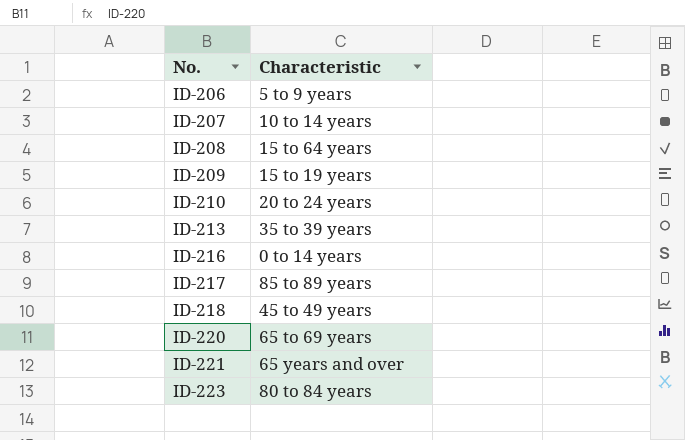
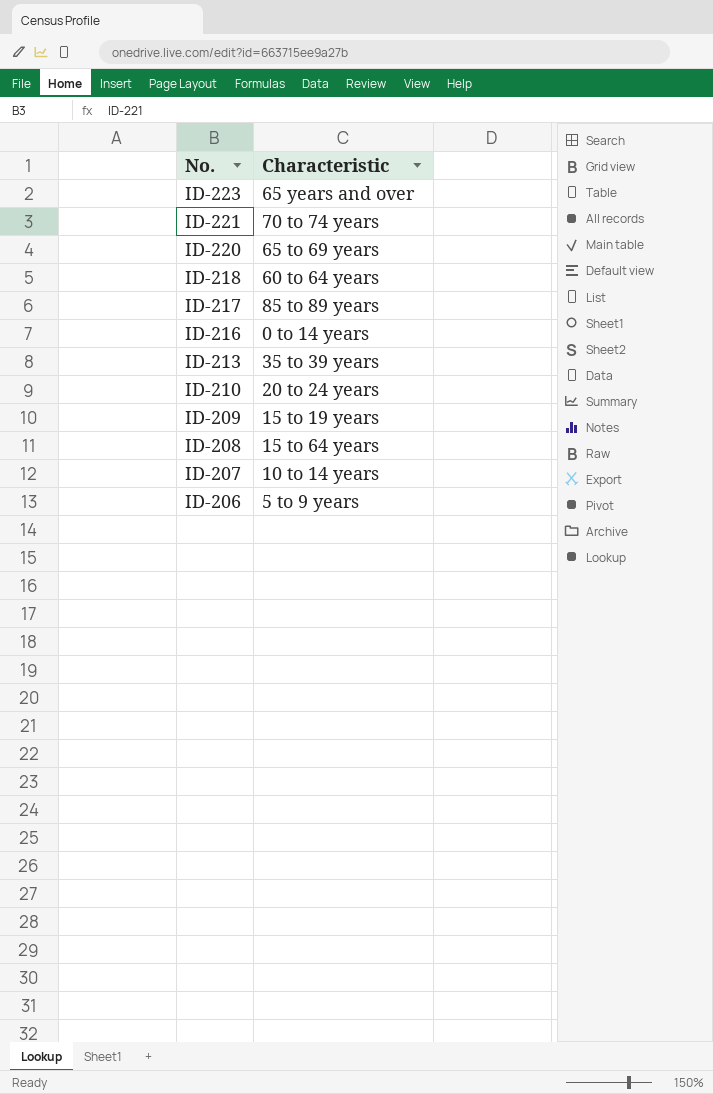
row order: No. ascending -> No. descending
ID-223 | Characteristic: 80 to 84 years -> 65 years and over
ID-221 | Characteristic: 65 years and over -> 70 to 74 years
ID-218 | Characteristic: 45 to 49 years -> 60 to 64 years

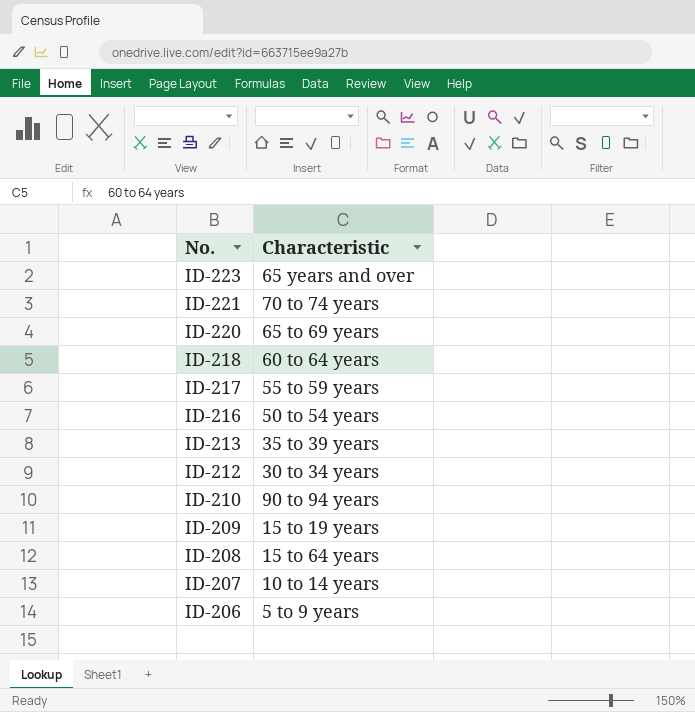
ID-217 | Characteristic: 85 to 89 years -> 55 to 59 years
ID-216 | Characteristic: 0 to 14 years -> 50 to 54 years
row ID-212: none -> 30 to 34 years
ID-210 | Characteristic: 20 to 24 years -> 90 to 94 years

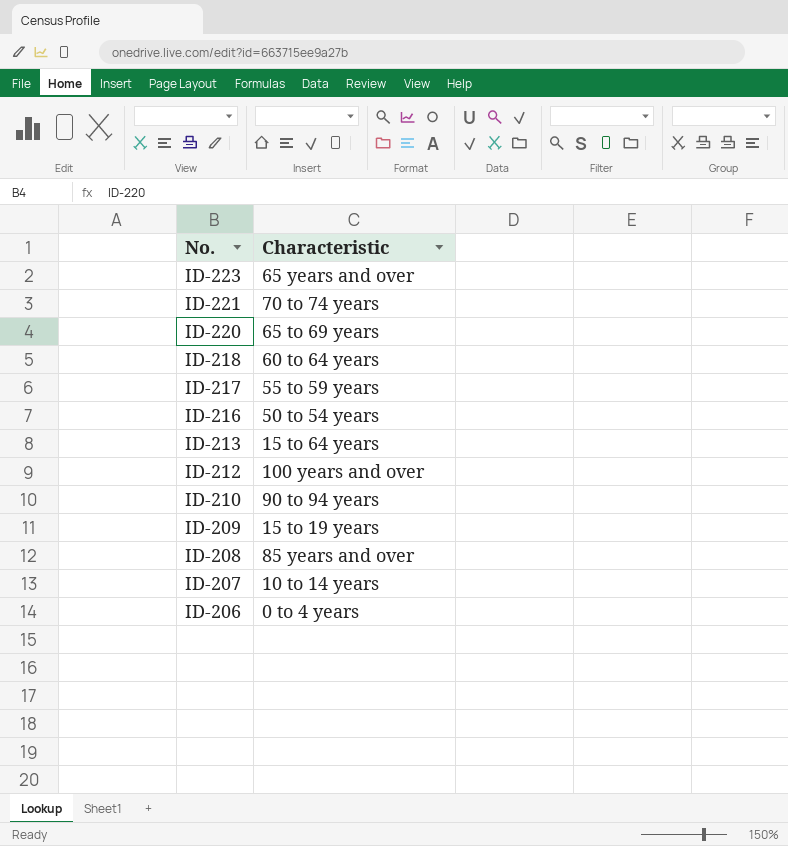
ID-213 | Characteristic: 35 to 39 years -> 15 to 64 years
ID-212 | Characteristic: 30 to 34 years -> 100 years and over
ID-208 | Characteristic: 15 to 64 years -> 85 years and over
ID-206 | Characteristic: 5 to 9 years -> 0 to 4 years

